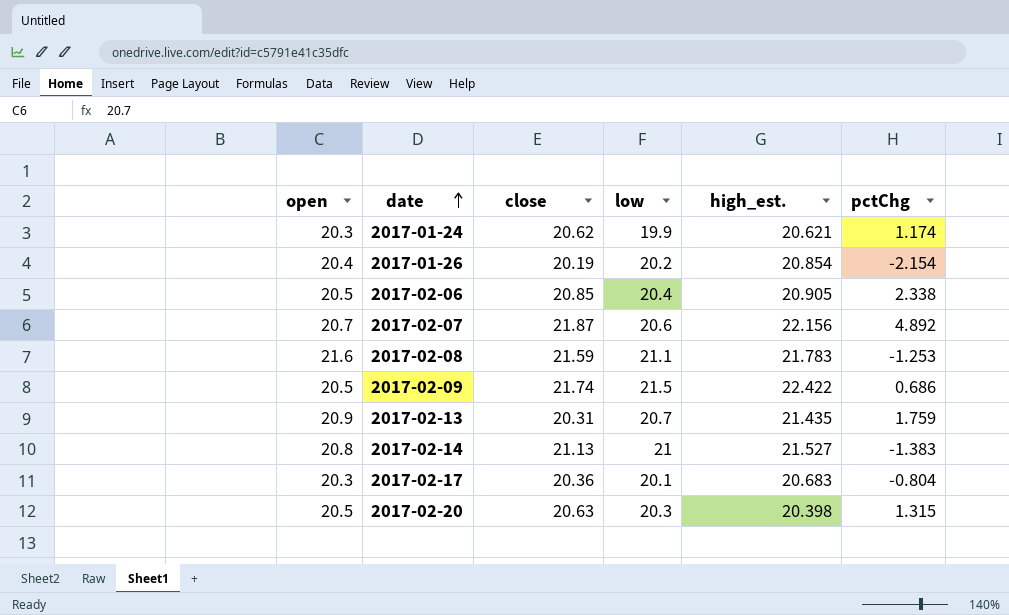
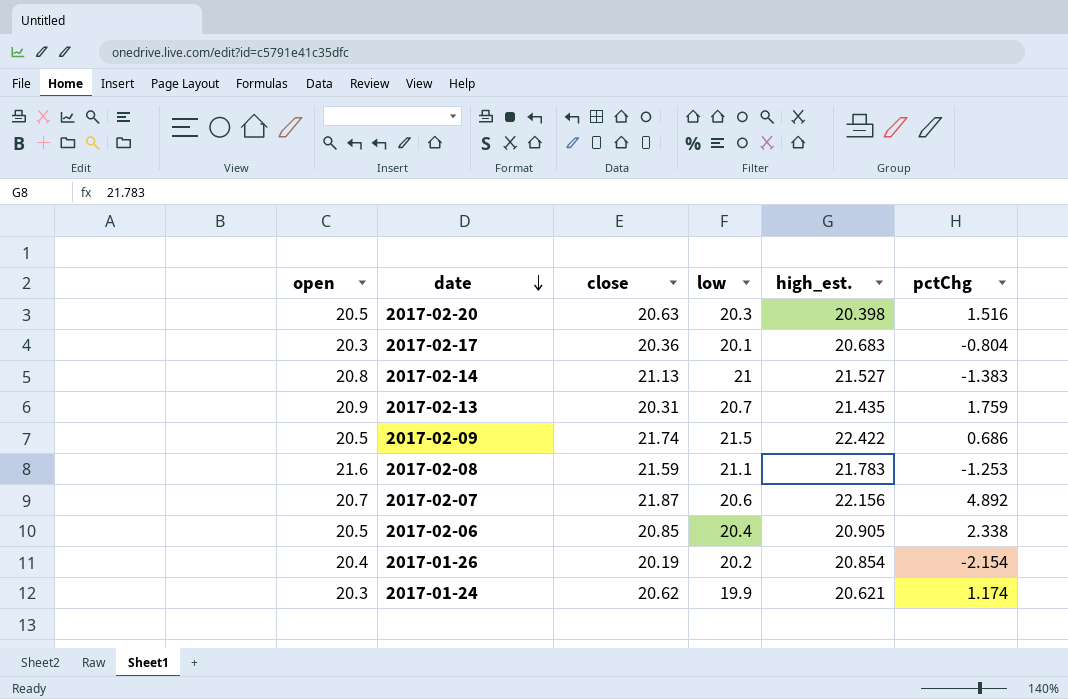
row order: date ascending -> date descending
2017-02-20 | pctChg: 1.315 -> 1.516

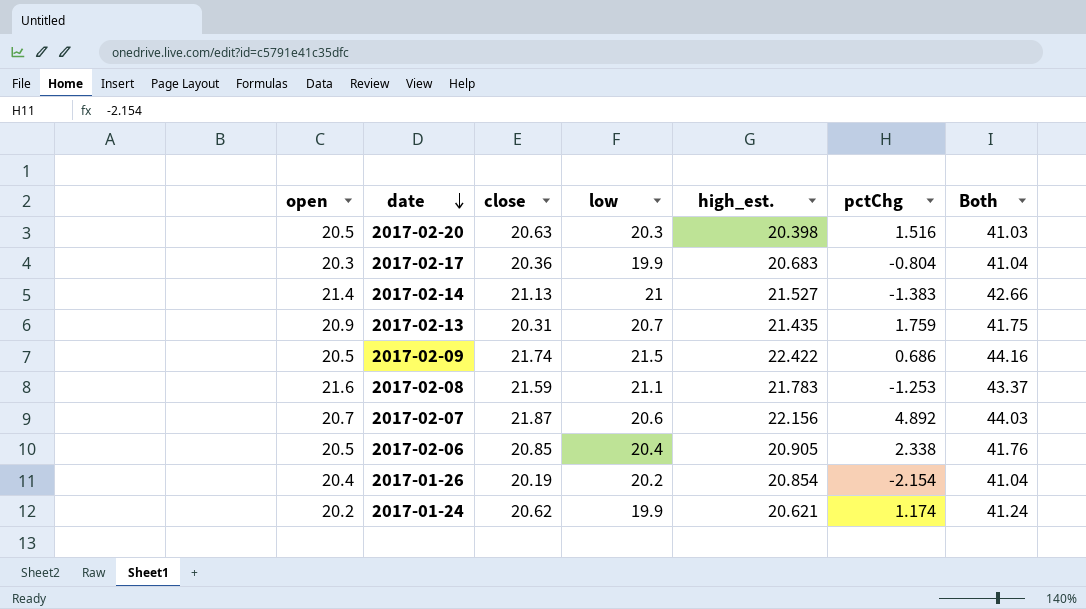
column Both | formula: none -> [close] + [high_est.]
2017-02-17 | low: 20.1 -> 19.9
2017-02-14 | open: 20.8 -> 21.4
2017-01-24 | open: 20.3 -> 20.2

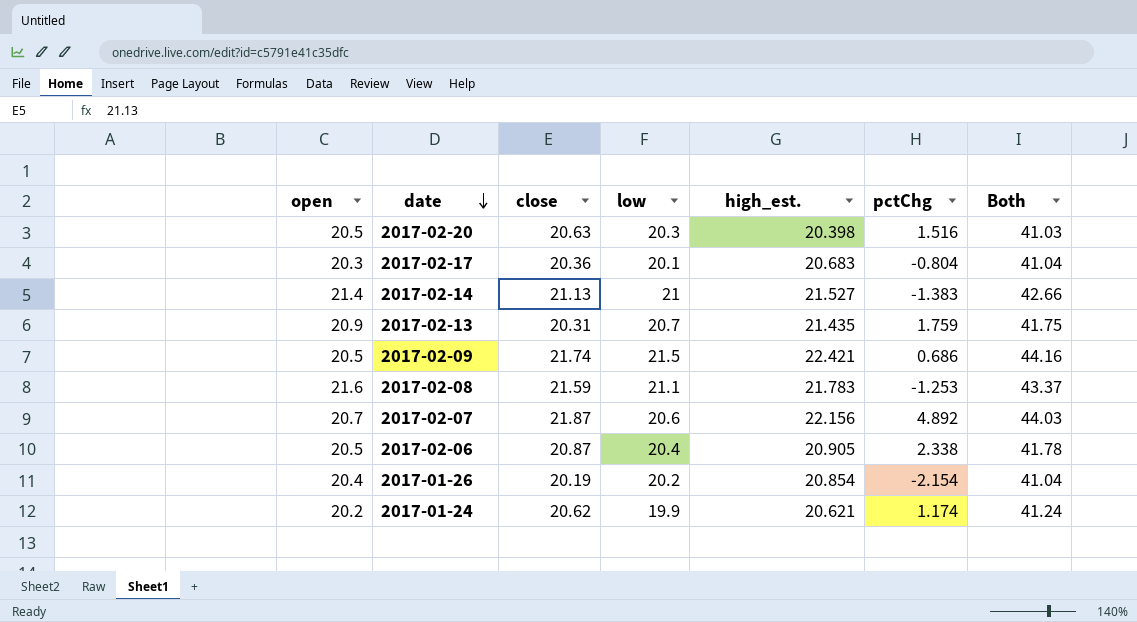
2017-02-17 | low: 19.9 -> 20.1
2017-02-09 | high_est.: 22.422 -> 22.421
2017-02-06 | close: 20.85 -> 20.87
2017-02-06 | Both: 41.76 -> 41.78

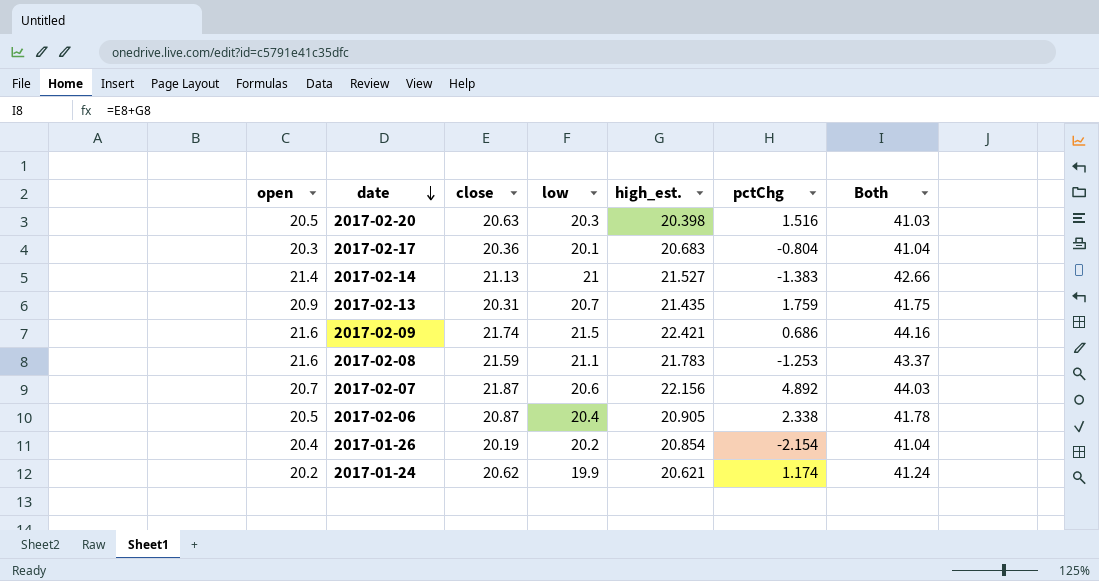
2017-02-09 | open: 20.5 -> 21.6

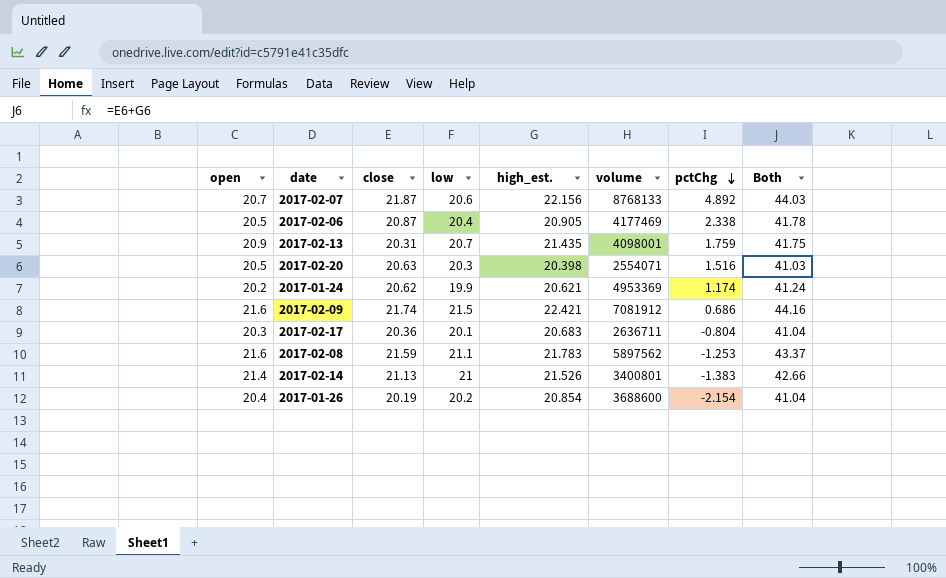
row order: date descending -> pctChg descending
column volume | position: none -> 6
2017-02-14 | high_est.: 21.527 -> 21.526

